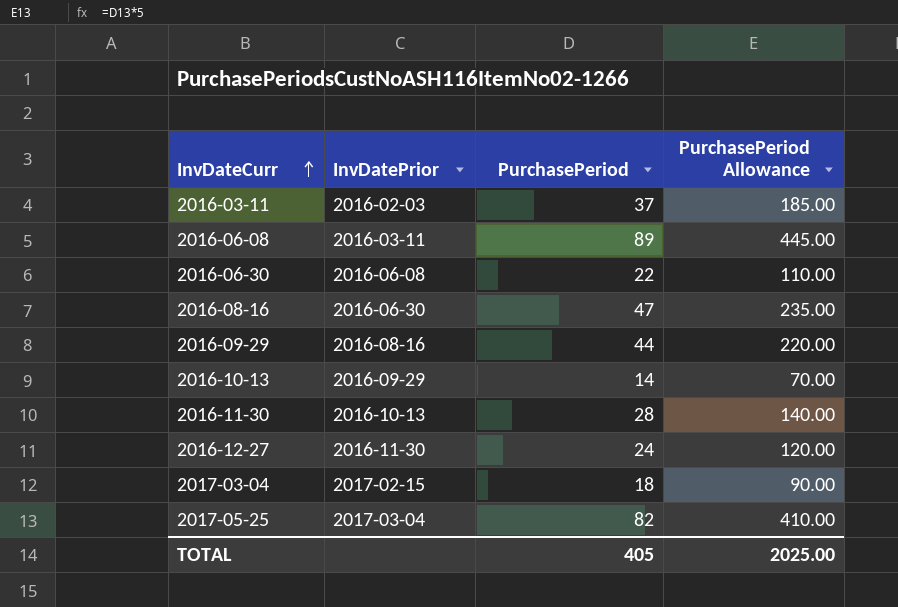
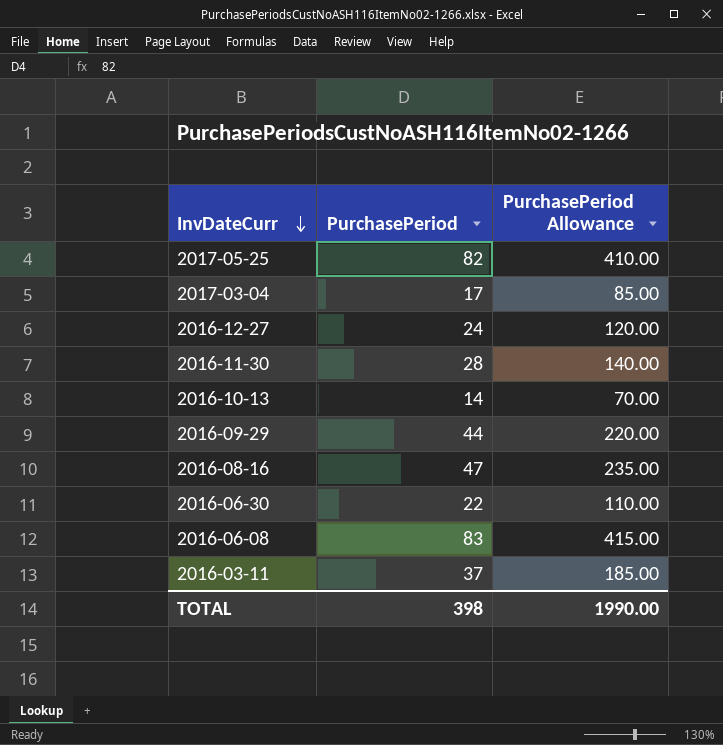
row order: InvDateCurr ascending -> InvDateCurr descending
column InvDatePrior | position: 2 -> none
2017-03-04 | PurchasePeriod: 18 -> 17
2017-03-04 | PurchasePeriod Allowance: 90.00 -> 85.00
2016-06-08 | PurchasePeriod: 89 -> 83
2016-06-08 | PurchasePeriod Allowance: 445.00 -> 415.00
TOTAL | PurchasePeriod: 405 -> 398
TOTAL | PurchasePeriod Allowance: 2025.00 -> 1990.00

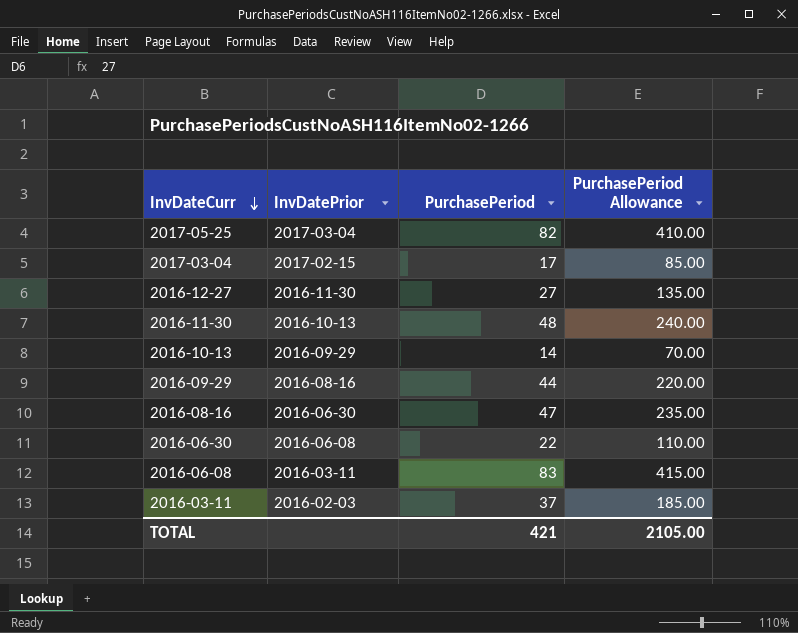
column InvDatePrior | position: none -> 2
2016-12-27 | PurchasePeriod: 24 -> 27
2016-12-27 | PurchasePeriod Allowance: 120.00 -> 135.00
2016-11-30 | PurchasePeriod: 28 -> 48
2016-11-30 | PurchasePeriod Allowance: 140.00 -> 240.00
TOTAL | PurchasePeriod: 398 -> 421
TOTAL | PurchasePeriod Allowance: 1990.00 -> 2105.00

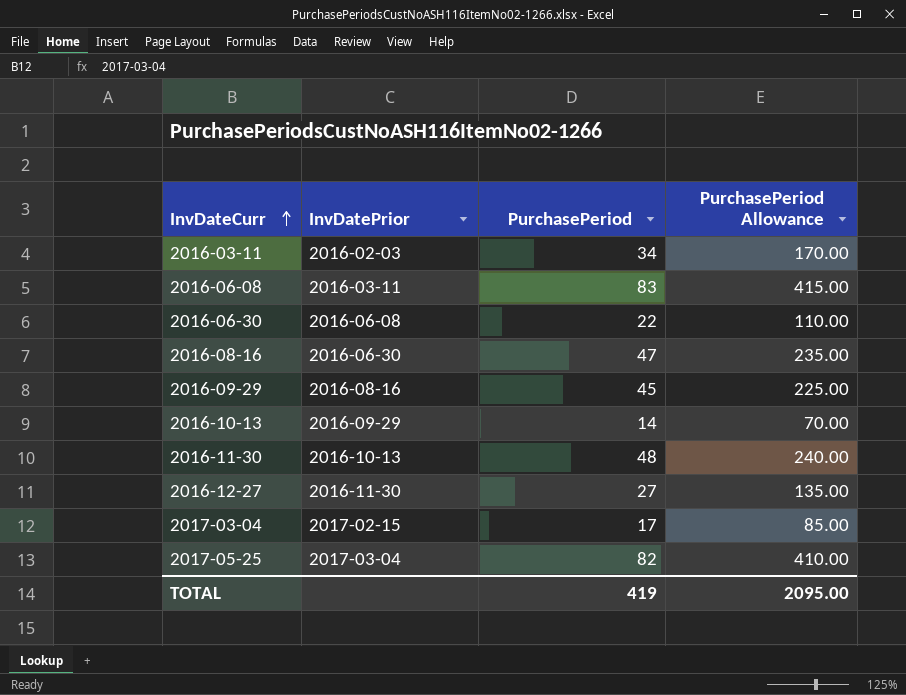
row order: InvDateCurr descending -> InvDateCurr ascending
2016-03-11 | PurchasePeriod: 37 -> 34
2016-03-11 | PurchasePeriod Allowance: 185.00 -> 170.00
2016-09-29 | PurchasePeriod: 44 -> 45
2016-09-29 | PurchasePeriod Allowance: 220.00 -> 225.00
TOTAL | PurchasePeriod: 421 -> 419
TOTAL | PurchasePeriod Allowance: 2105.00 -> 2095.00

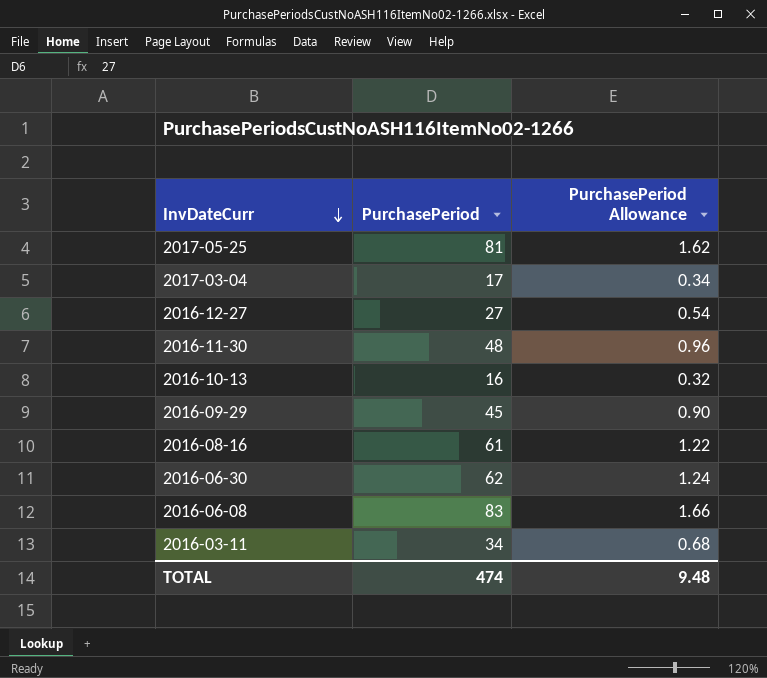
row order: InvDateCurr ascending -> InvDateCurr descending
column InvDatePrior | position: 2 -> none
column PurchasePeriod Allowance | formula: [PurchasePeriod] * 5 -> [PurchasePeriod] * 0.02
2017-05-25 | PurchasePeriod: 82 -> 81
2016-10-13 | PurchasePeriod: 14 -> 16
2016-08-16 | PurchasePeriod: 47 -> 61
2016-06-30 | PurchasePeriod: 22 -> 62
TOTAL | PurchasePeriod: 419 -> 474
TOTAL | PurchasePeriod Allowance: 2095.00 -> 9.48

